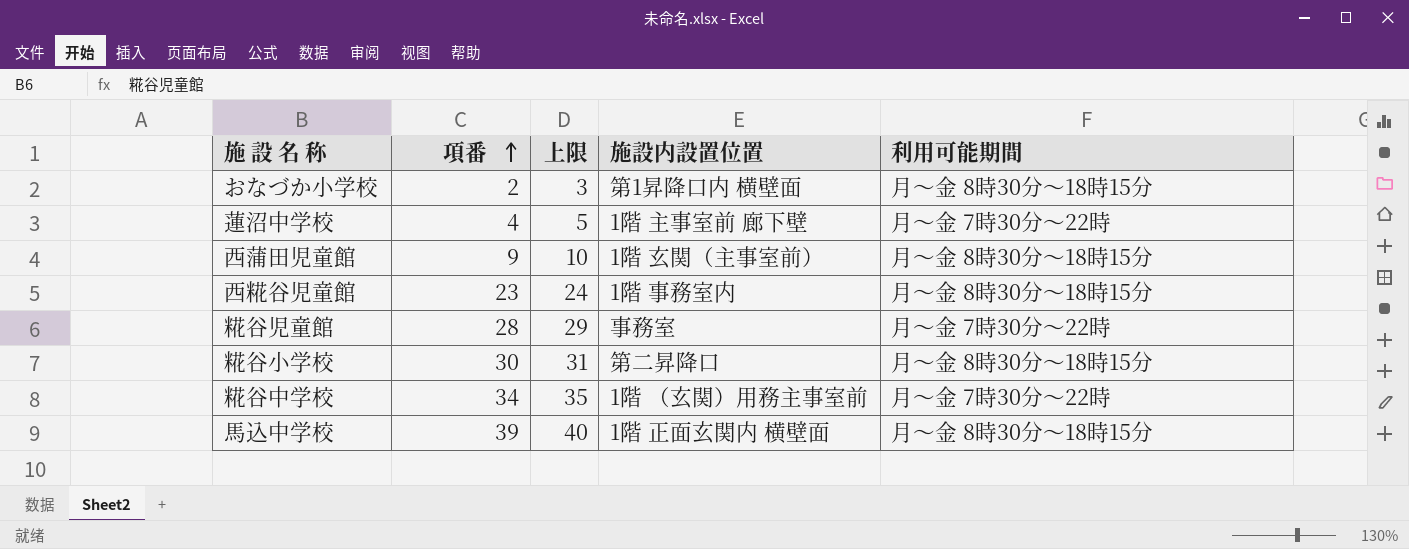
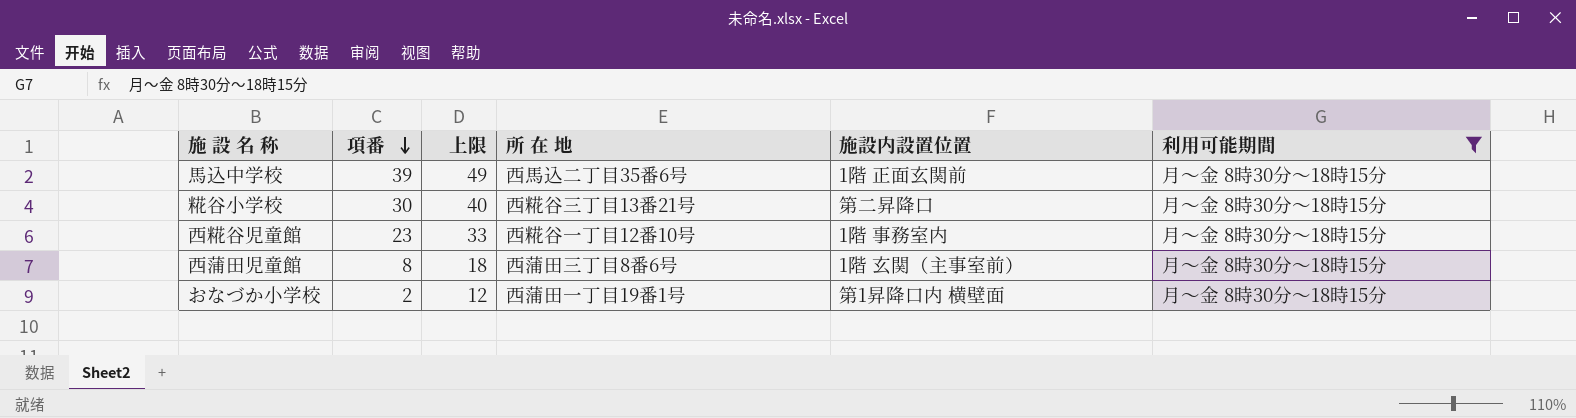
filter: none -> 利用可能期間 = 月～金 8時30分～18時15分
row order: 項番 ascending -> 項番 descending
column 上限 | formula: [項番] + 1 -> [項番] + 10
column 所 在 地 | position: none -> 4
馬込中学校 | 施設内設置位置: 1階 正面玄関内 横壁面 -> 1階 正面玄関前
西蒲田児童館 | 項番: 9 -> 8

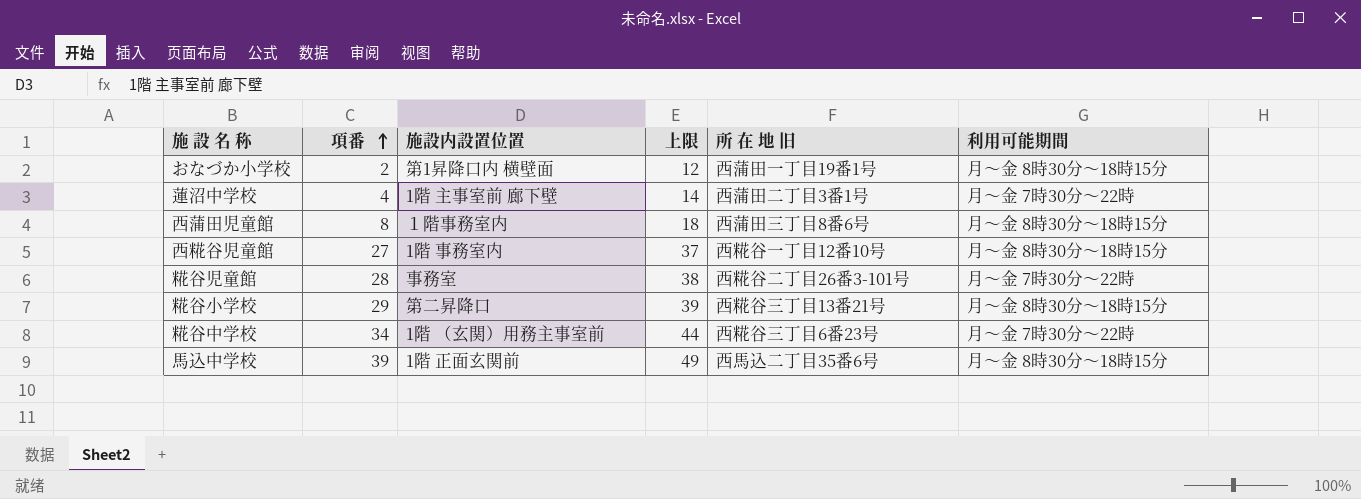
filter: 利用可能期間 = 月～金 8時30分～18時15分 -> none
row order: 項番 descending -> 項番 ascending
column 施設内設置位置 | position: 5 -> 3
column name: 所 在 地 -> 所 在 地 旧
西蒲田児童館 | 施設内設置位置: 1階 玄関（主事室前） -> １階事務室内
西糀谷児童館 | 項番: 23 -> 27
西糀谷児童館 | 上限: 33 -> 37
糀谷小学校 | 項番: 30 -> 29
糀谷小学校 | 上限: 40 -> 39

